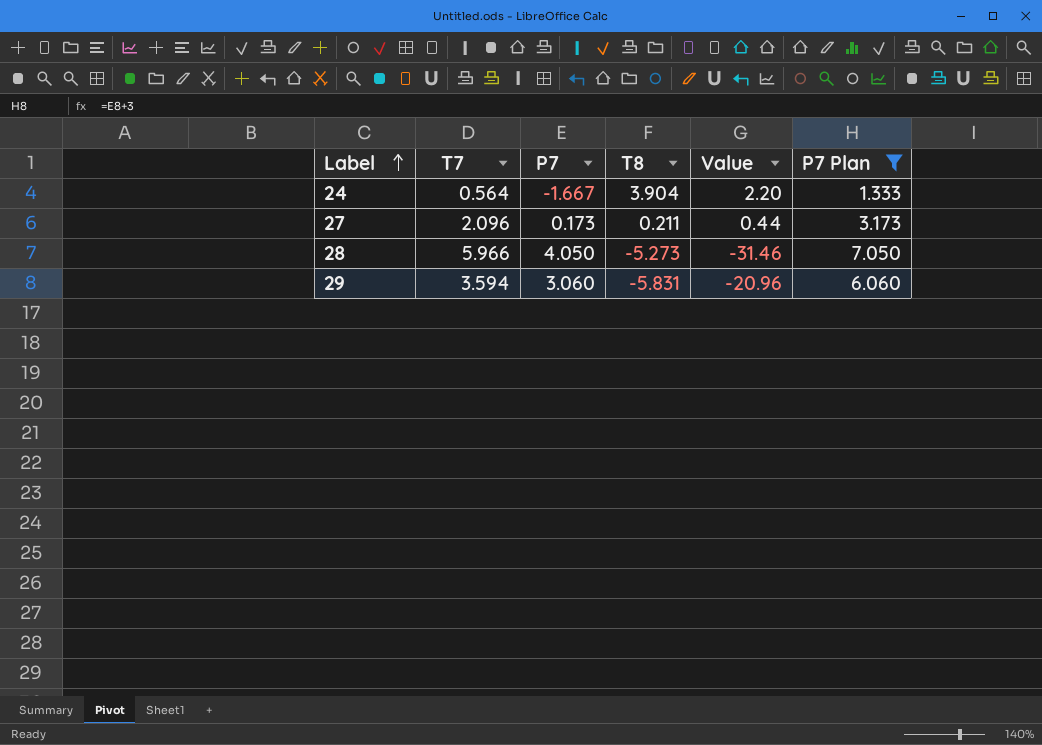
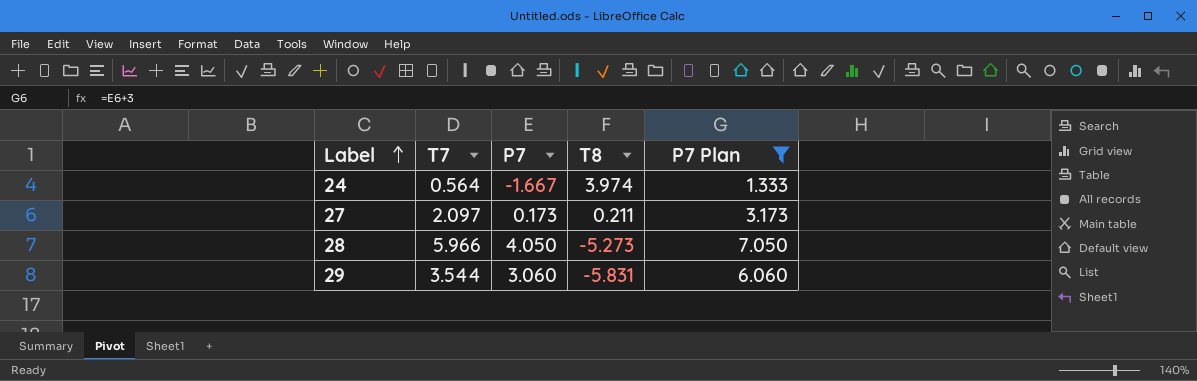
column Value | formula: [T7] * [T8] -> none
24 | T8: 3.904 -> 3.974
27 | T7: 2.096 -> 2.097
29 | T7: 3.594 -> 3.544

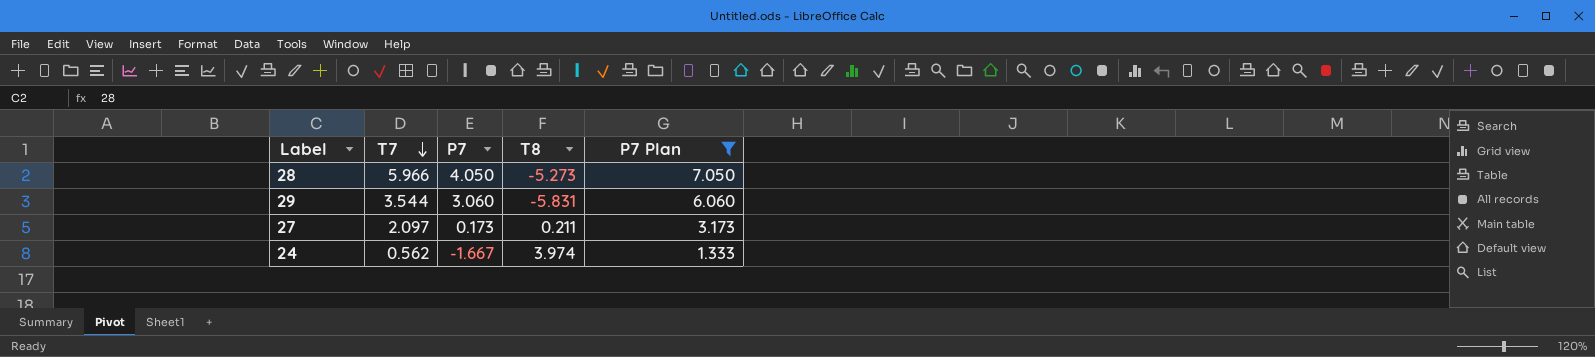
row order: Label ascending -> T7 descending
24 | T7: 0.564 -> 0.562

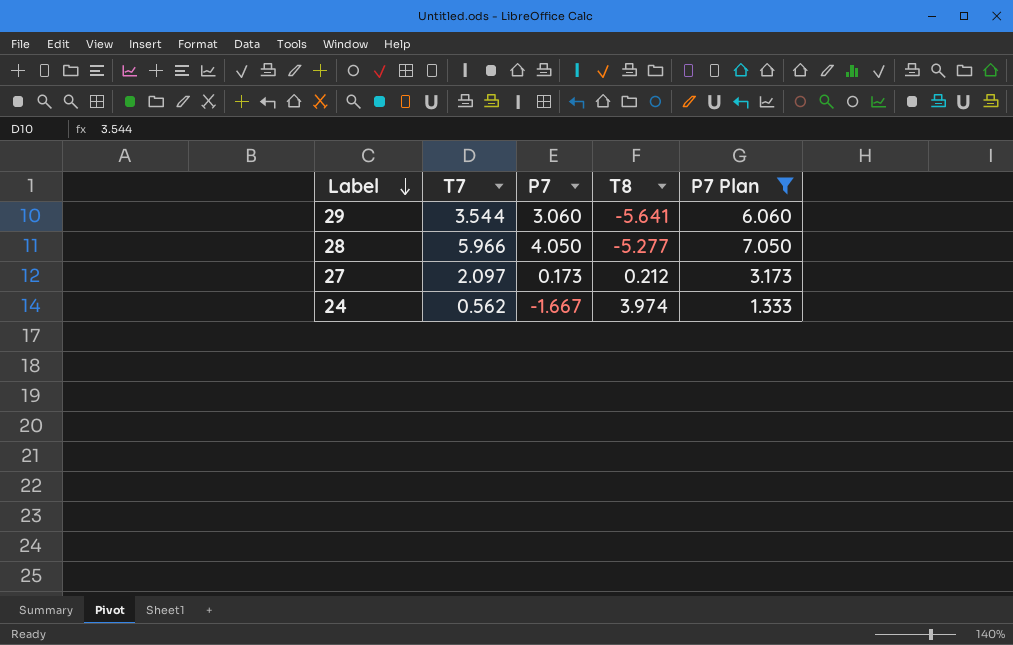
row order: T7 descending -> Label descending
29 | T8: -5.831 -> -5.641
28 | T8: -5.273 -> -5.277
27 | T8: 0.211 -> 0.212

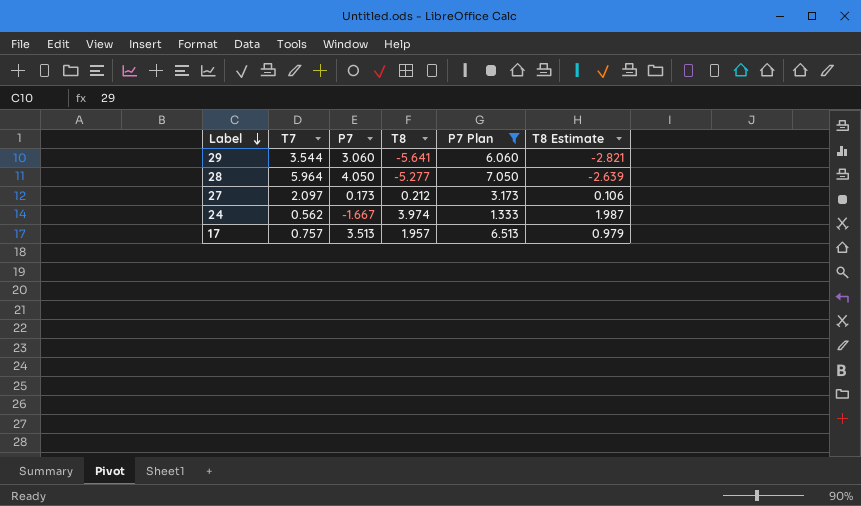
column T8 Estimate | formula: none -> [T8] * 0.5
28 | T7: 5.966 -> 5.964
row 17: none -> 0.757 | 3.513 | 1.957 | 6.513 | 0.979

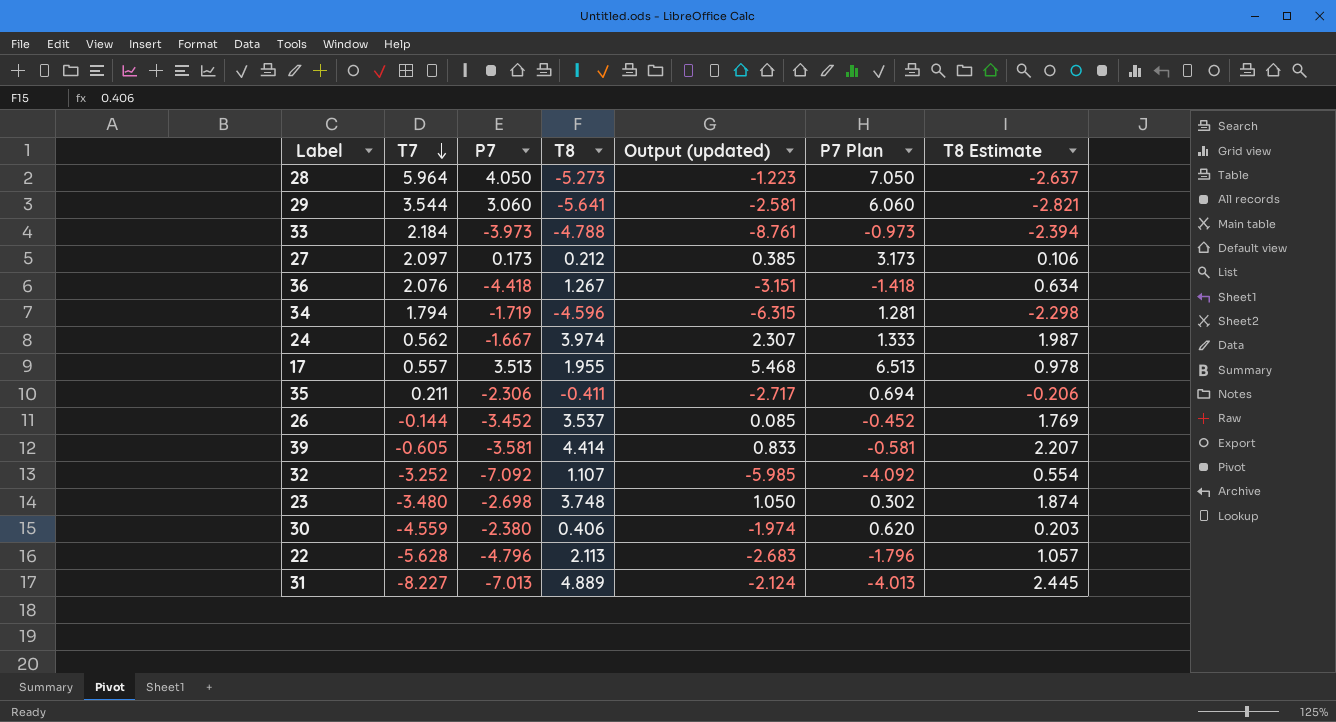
filter: P7 Plan >= 1.333 -> none
row order: Label descending -> T7 descending
column Output (updated) | formula: none -> [P7] + [T8]
28 | T8: -5.277 -> -5.273
28 | T8 Estimate: -2.639 -> -2.637
17 | T7: 0.757 -> 0.557
17 | T8: 1.957 -> 1.955
17 | T8 Estimate: 0.979 -> 0.978

